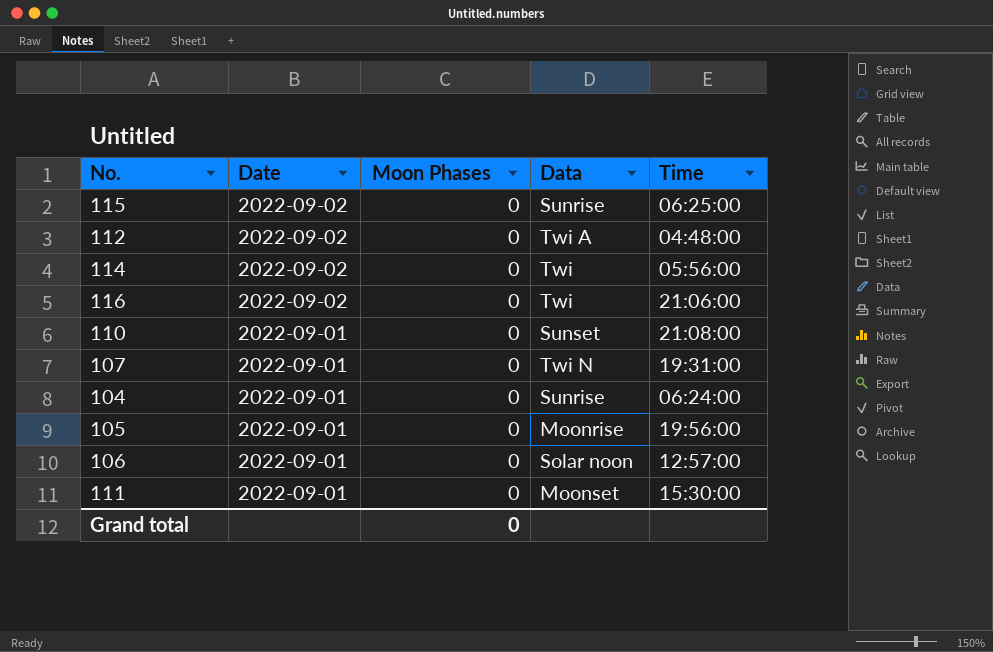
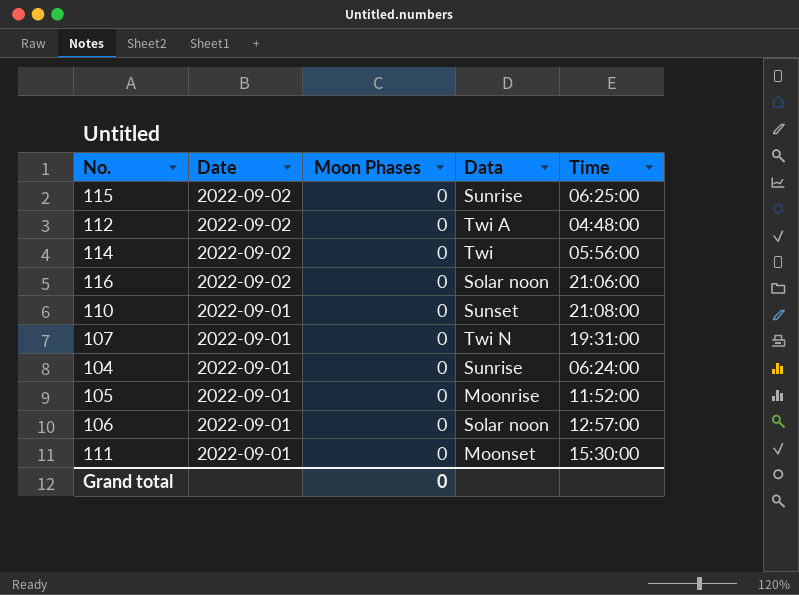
116 | Data: Twi -> Solar noon
105 | Time: 19:56:00 -> 11:52:00

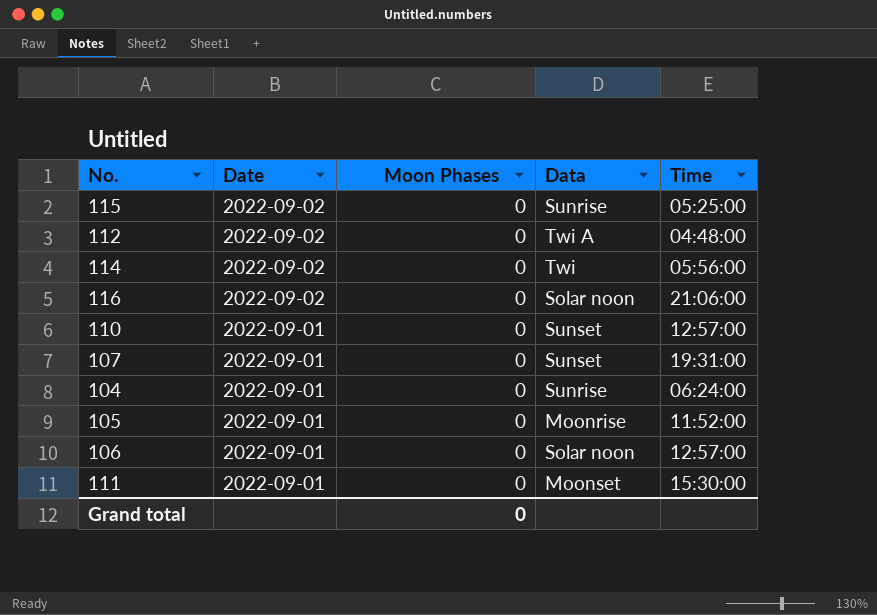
115 | Time: 06:25:00 -> 05:25:00
110 | Time: 21:08:00 -> 12:57:00
107 | Data: Twi N -> Sunset

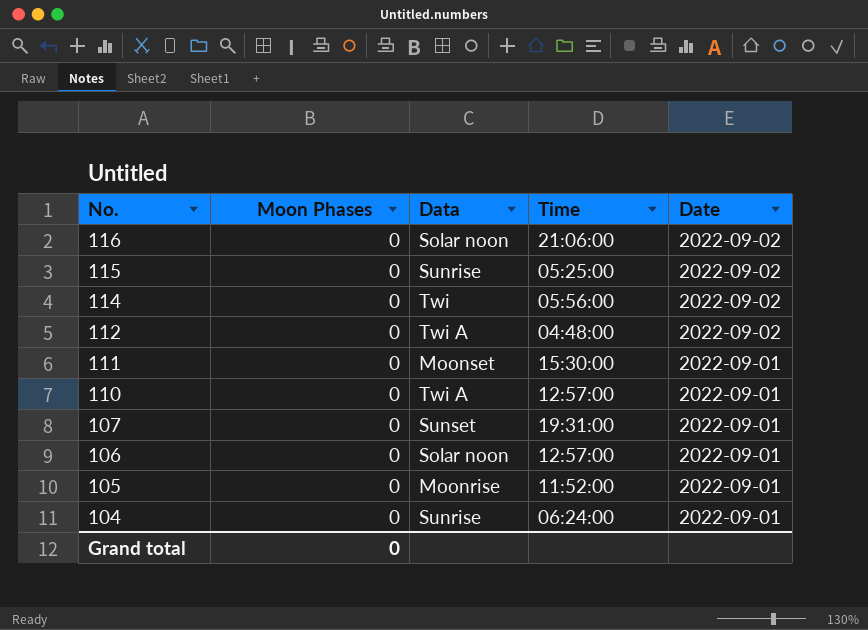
row order: Date descending -> No. descending
column Date | position: 2 -> 5
110 | Data: Sunset -> Twi A

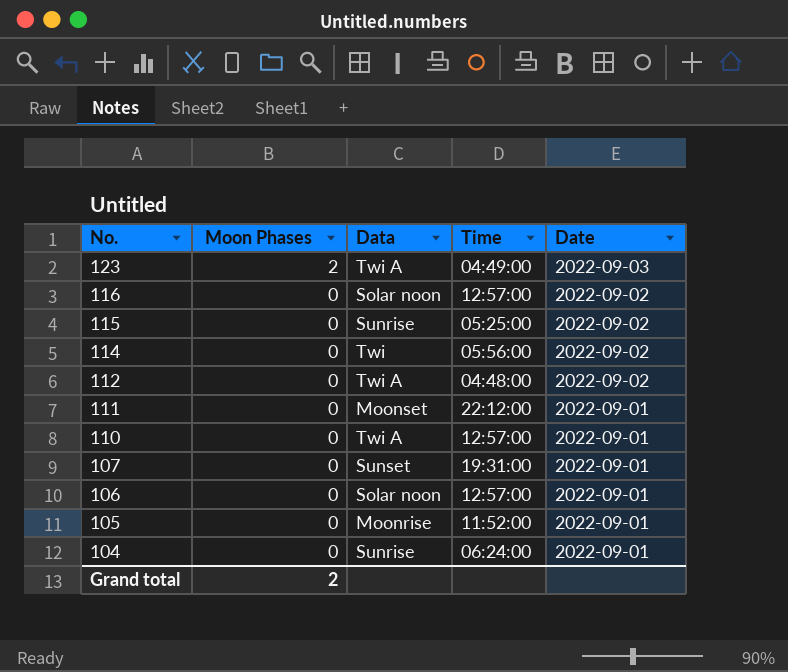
row 123: none -> 2 | Twi A | 04:49:00 | 2022-09-03
116 | Time: 21:06:00 -> 12:57:00
111 | Time: 15:30:00 -> 22:12:00
Grand total | Moon Phases: 0 -> 2

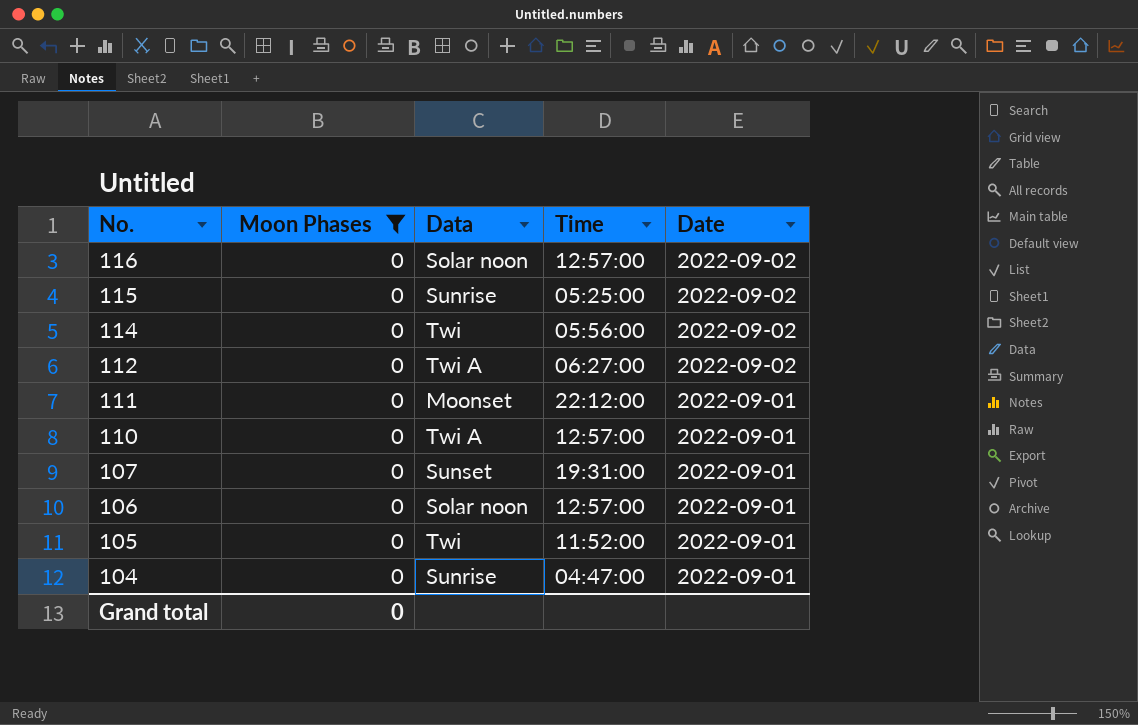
filter: none -> Moon Phases = 0
112 | Time: 04:48:00 -> 06:27:00
105 | Data: Moonrise -> Twi
104 | Time: 06:24:00 -> 04:47:00
Grand total | Moon Phases: 2 -> 0

